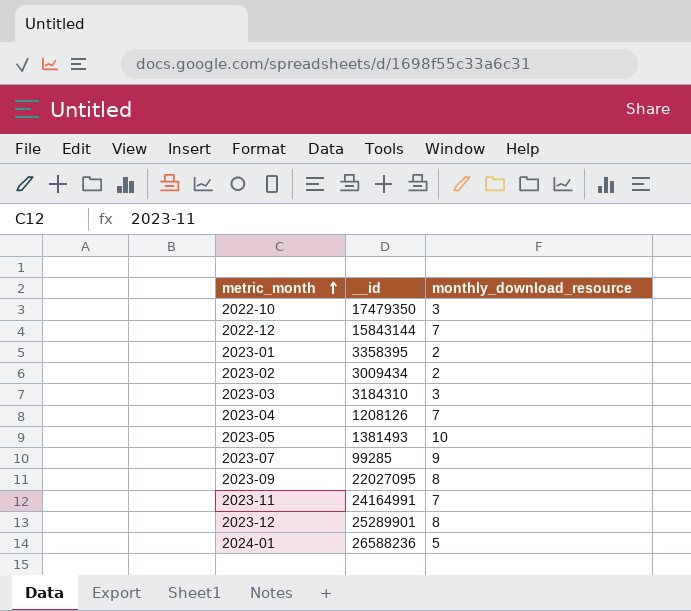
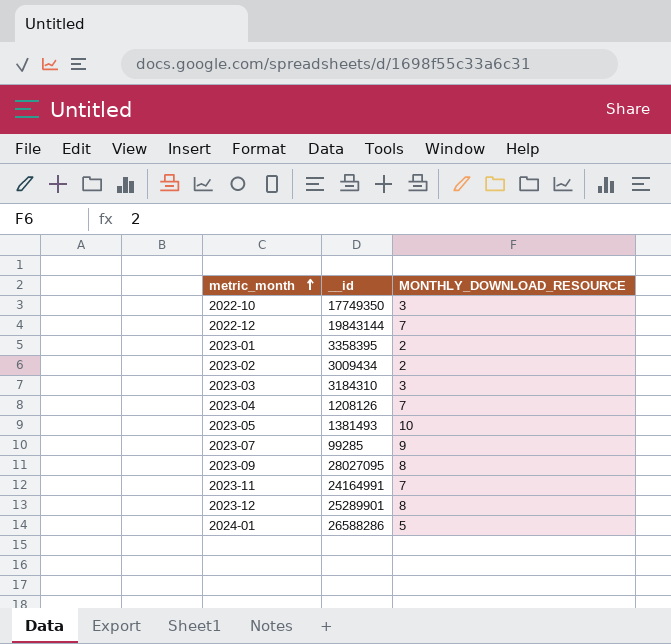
column name: monthly_download_resource -> MONTHLY_DOWNLOAD_RESOURCE
2022-10 | __id: 17479350 -> 17749350
2022-12 | __id: 15843144 -> 19843144
2023-09 | __id: 22027095 -> 28027095
2024-01 | __id: 26588236 -> 26588286

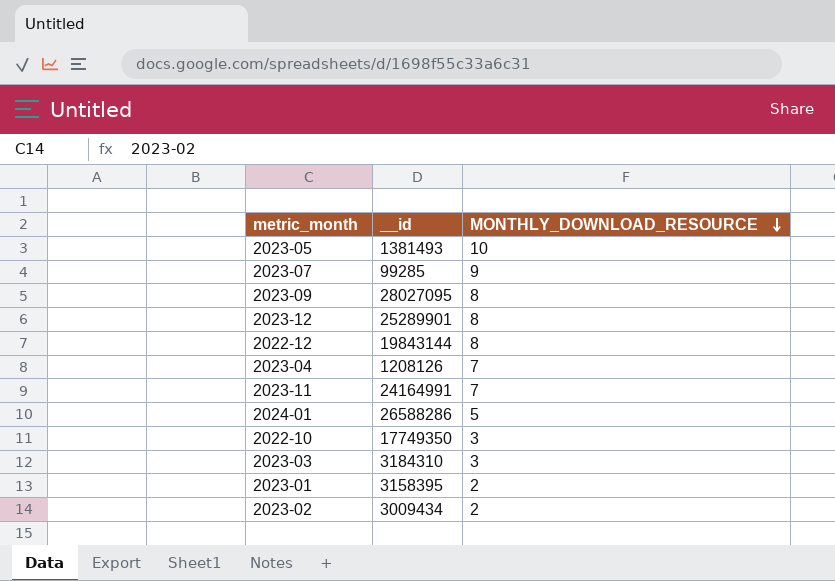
row order: metric_month ascending -> MONTHLY_DOWNLOAD_RESOURCE descending
2022-12 | MONTHLY_DOWNLOAD_RESOURCE: 7 -> 8
2023-01 | __id: 3358395 -> 3158395

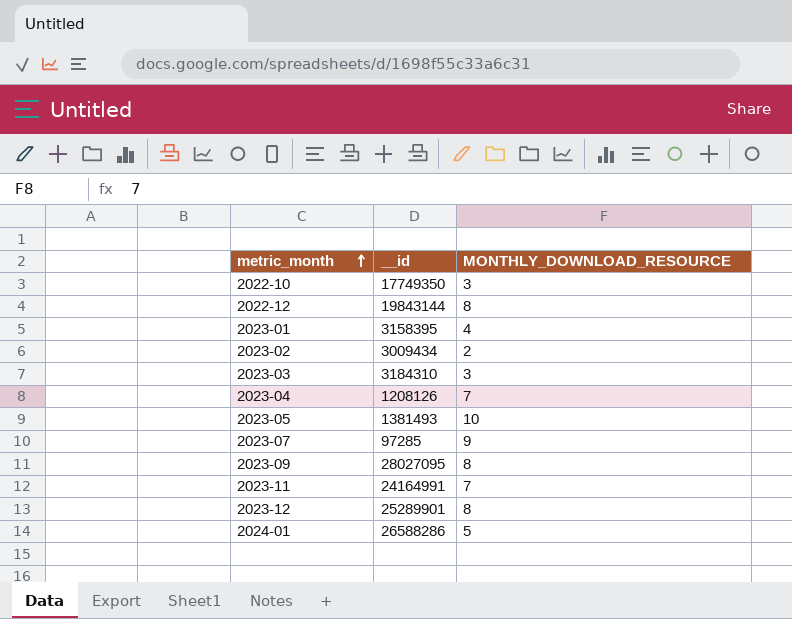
row order: MONTHLY_DOWNLOAD_RESOURCE descending -> metric_month ascending
2023-01 | MONTHLY_DOWNLOAD_RESOURCE: 2 -> 4
2023-07 | __id: 99285 -> 97285

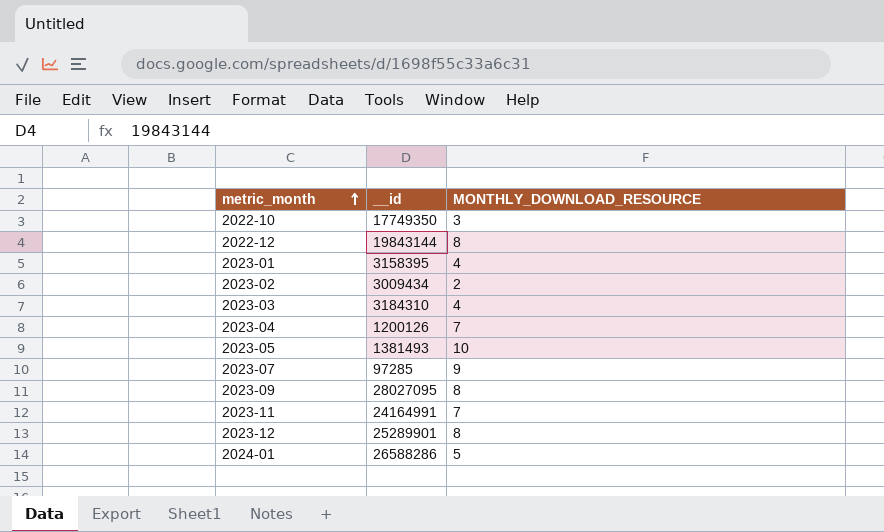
2023-03 | MONTHLY_DOWNLOAD_RESOURCE: 3 -> 4
2023-04 | __id: 1208126 -> 1200126

